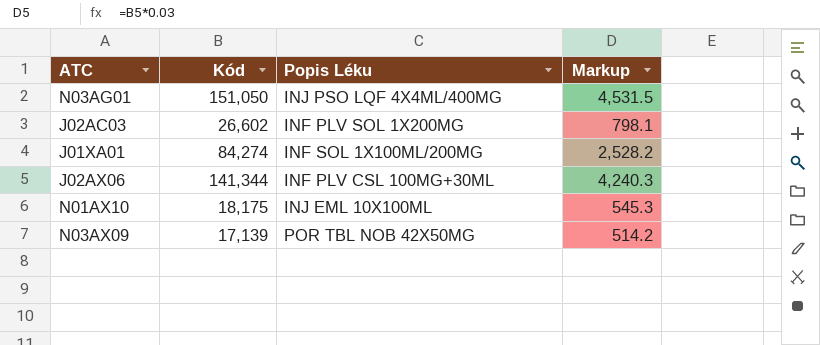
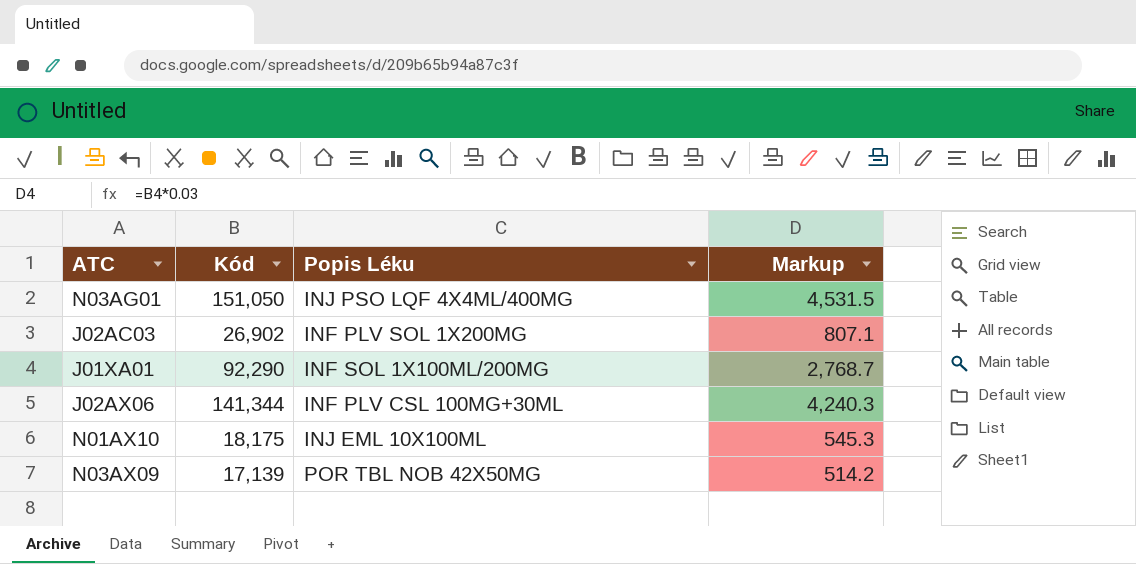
J02AC03 | Kód: 26,602 -> 26,902
J02AC03 | Markup: 798.1 -> 807.1
J01XA01 | Kód: 84,274 -> 92,290
J01XA01 | Markup: 2,528.2 -> 2,768.7

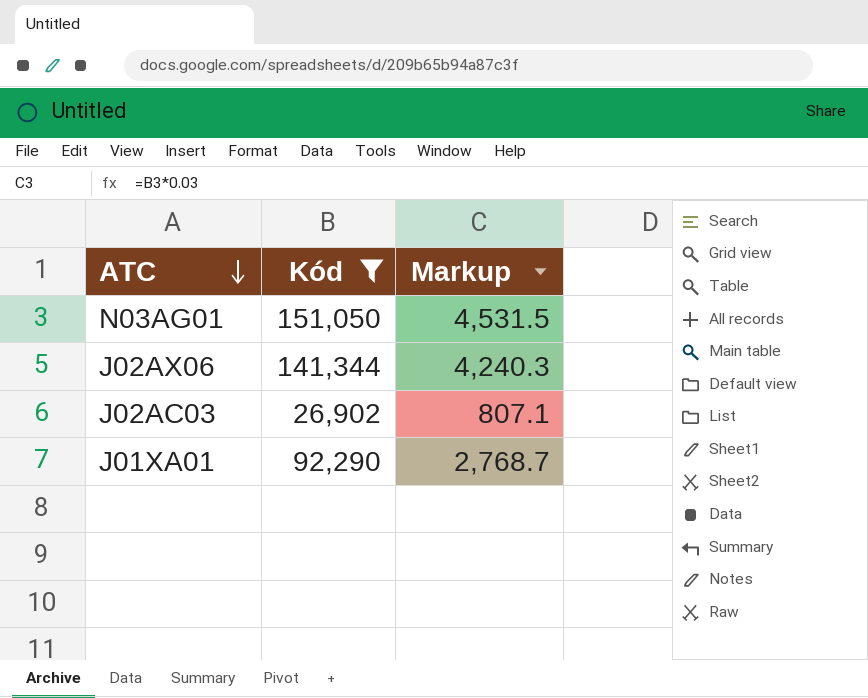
filter: none -> Kód >= 26,902
row order: none -> ATC descending
column Popis Léku | position: 3 -> none

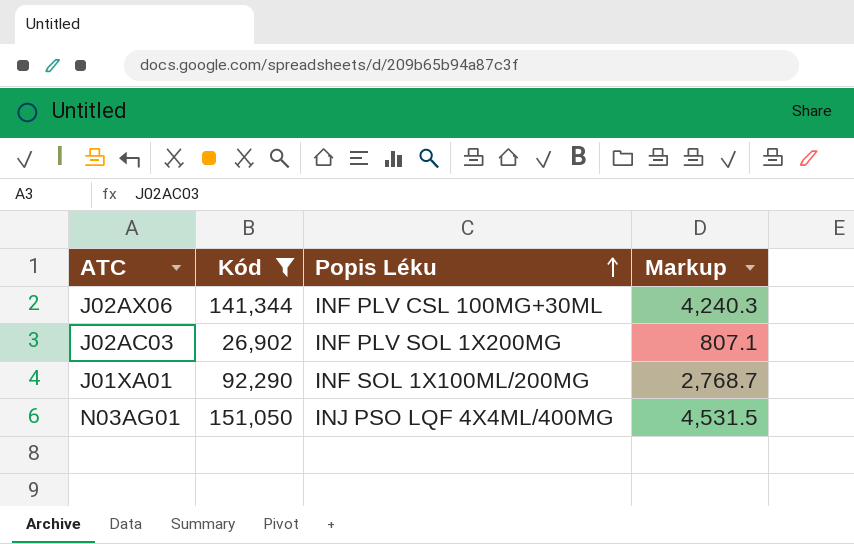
row order: ATC descending -> Popis Léku ascending
column Popis Léku | position: none -> 3

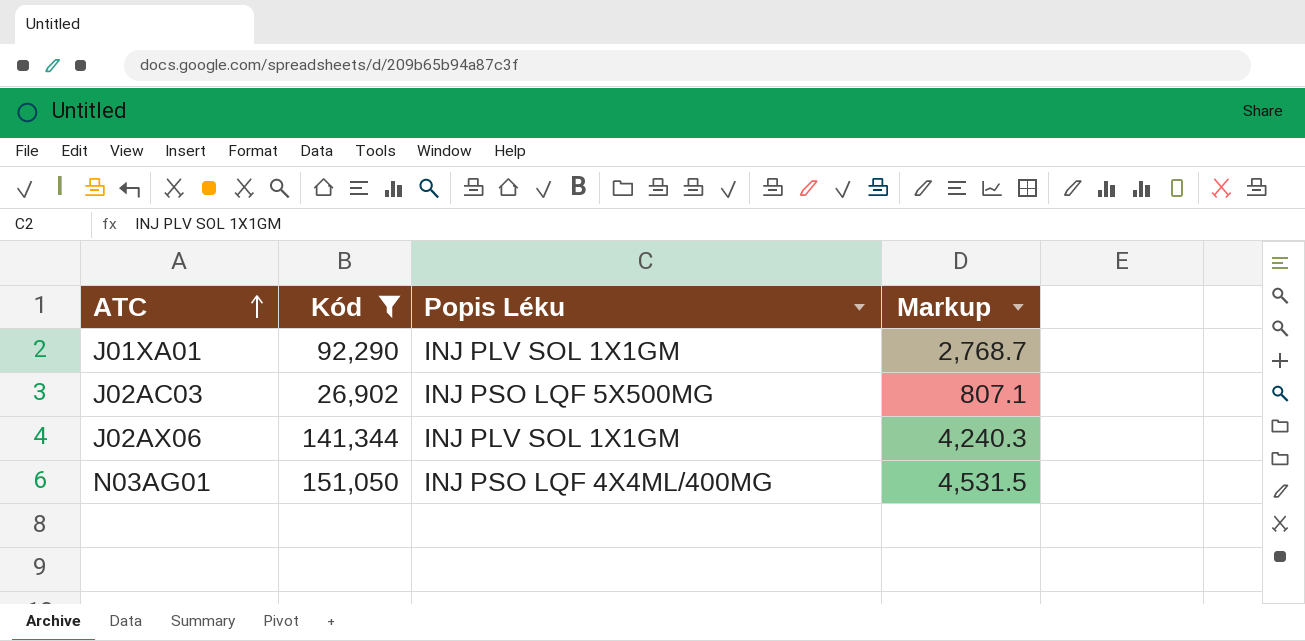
row order: Popis Léku ascending -> ATC ascending
J01XA01 | Popis Léku: INF SOL 1X100ML/200MG -> INJ PLV SOL 1X1GM
J02AC03 | Popis Léku: INF PLV SOL 1X200MG -> INJ PSO LQF 5X500MG
J02AX06 | Popis Léku: INF PLV CSL 100MG+30ML -> INJ PLV SOL 1X1GM

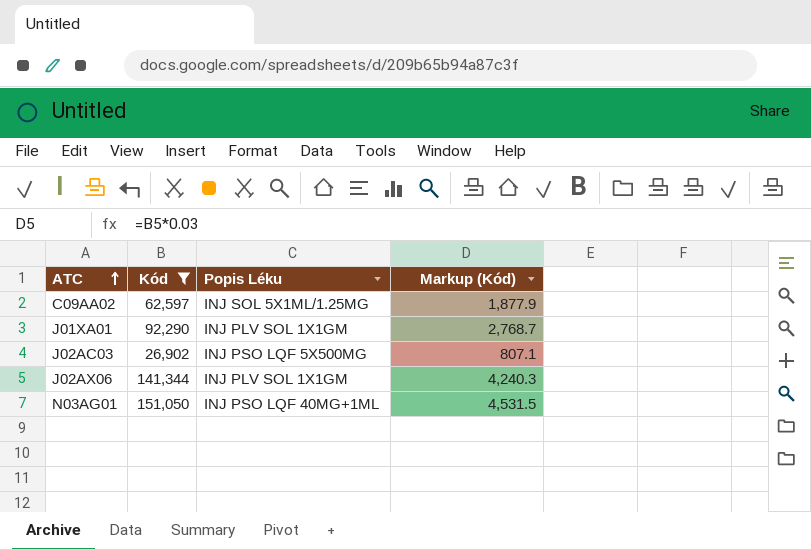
column name: Markup -> Markup (Kód)
row C09AA02: none -> 62,597 | INJ SOL 5X1ML/1.25MG | 1,877.9
N03AG01 | Popis Léku: INJ PSO LQF 4X4ML/400MG -> INJ PSO LQF 40MG+1ML

